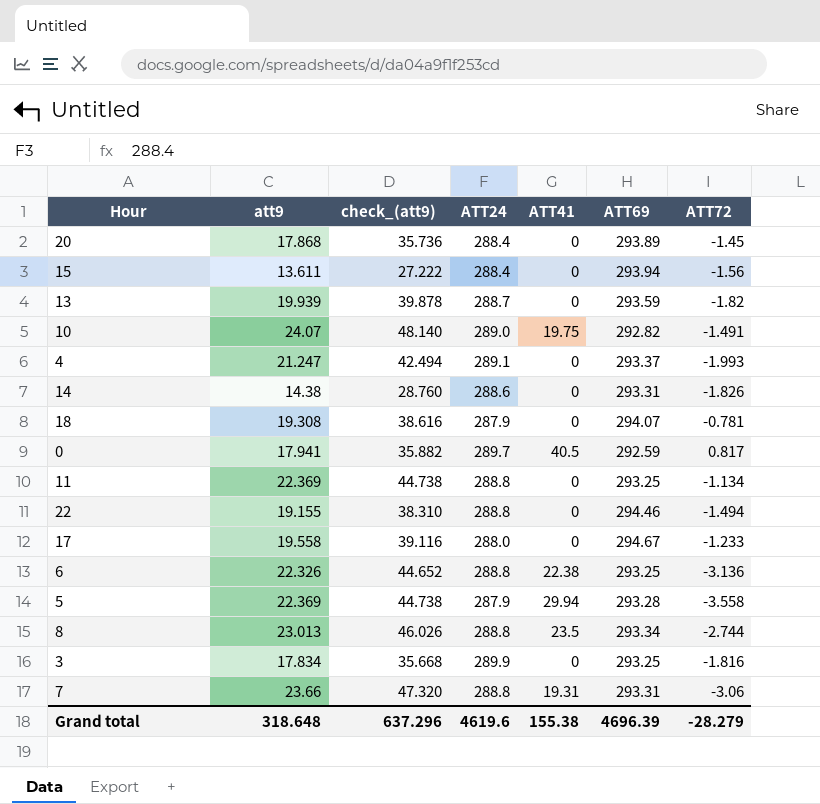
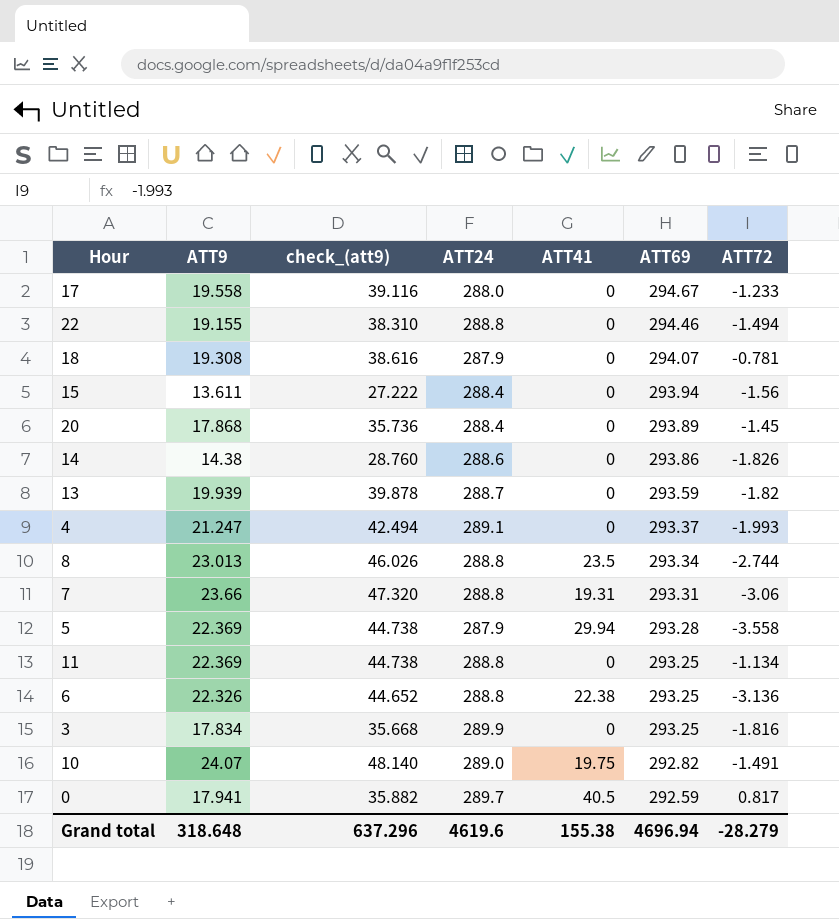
row order: none -> ATT69 descending
column name: att9 -> ATT9
14 | ATT69: 293.31 -> 293.86
Grand total | ATT69: 4696.39 -> 4696.94

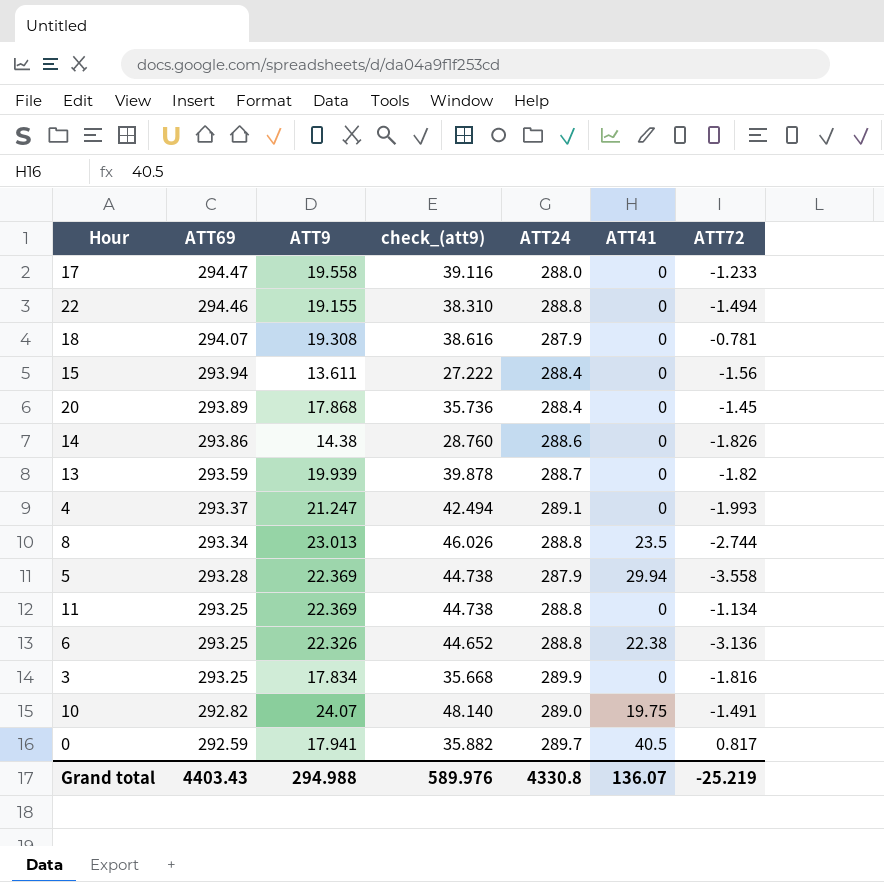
column ATT69 | position: 6 -> 2
row 7: 23.66 | 47.320 | 288.8 | 19.31 | 293.31 | -3.06 -> none
17 | ATT69: 294.67 -> 294.47
Grand total | ATT69: 4696.94 -> 4403.43
Grand total | ATT9: 318.648 -> 294.988
Grand total | check_(att9): 637.296 -> 589.976
Grand total | ATT24: 4619.6 -> 4330.8
Grand total | ATT41: 155.38 -> 136.07
Grand total | ATT72: -28.279 -> -25.219

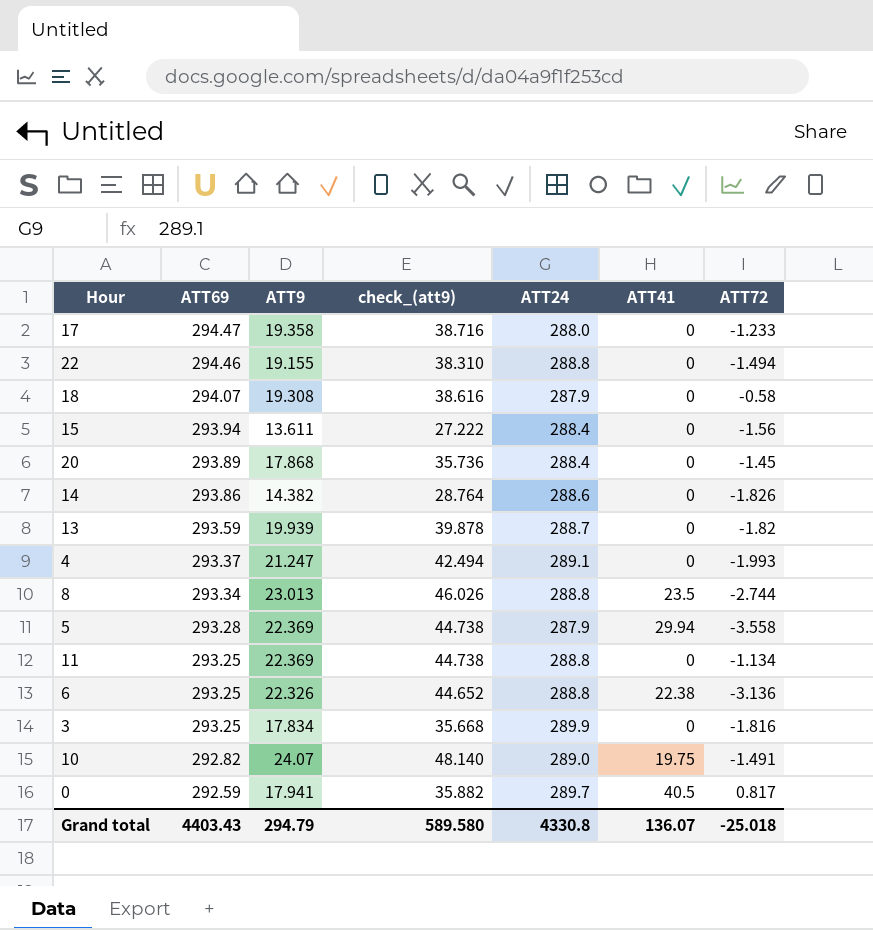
17 | ATT9: 19.558 -> 19.358
17 | check_(att9): 39.116 -> 38.716
18 | ATT72: -0.781 -> -0.58
14 | ATT9: 14.38 -> 14.382
14 | check_(att9): 28.760 -> 28.764
Grand total | ATT9: 294.988 -> 294.79
Grand total | check_(att9): 589.976 -> 589.580
Grand total | ATT72: -25.219 -> -25.018

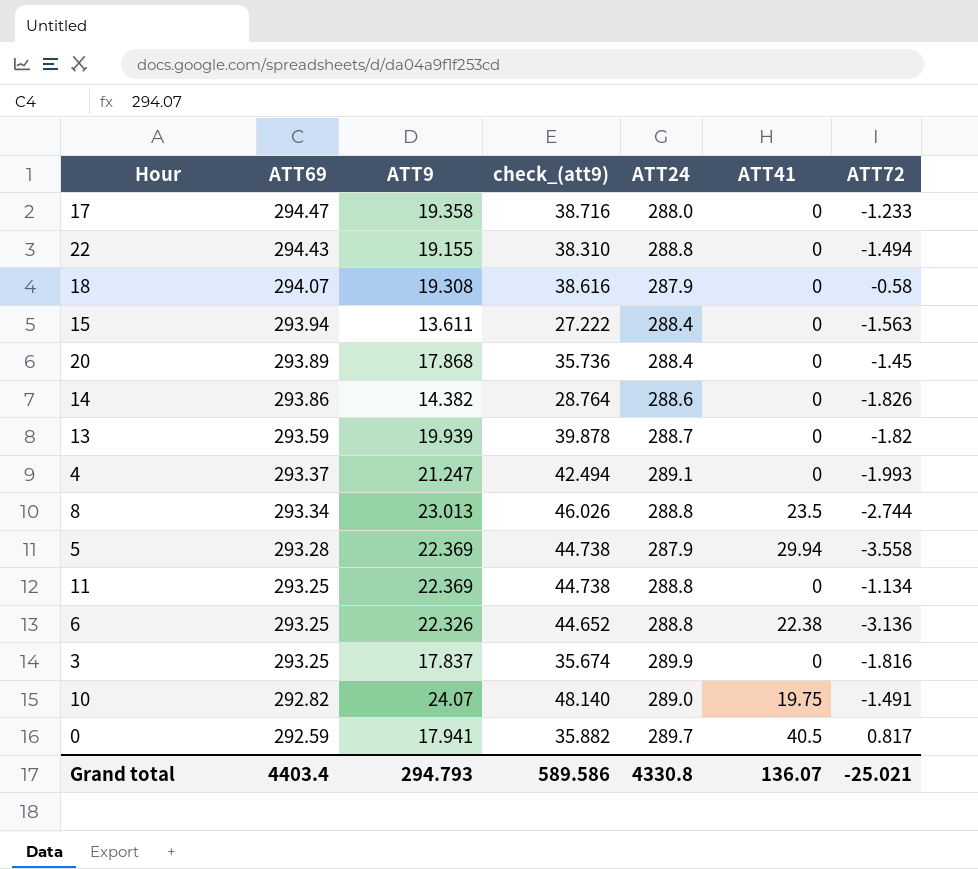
22 | ATT69: 294.46 -> 294.43
15 | ATT72: -1.56 -> -1.563
3 | ATT9: 17.834 -> 17.837
3 | check_(att9): 35.668 -> 35.674
Grand total | ATT69: 4403.43 -> 4403.4
Grand total | ATT9: 294.79 -> 294.793
Grand total | check_(att9): 589.580 -> 589.586
Grand total | ATT72: -25.018 -> -25.021

